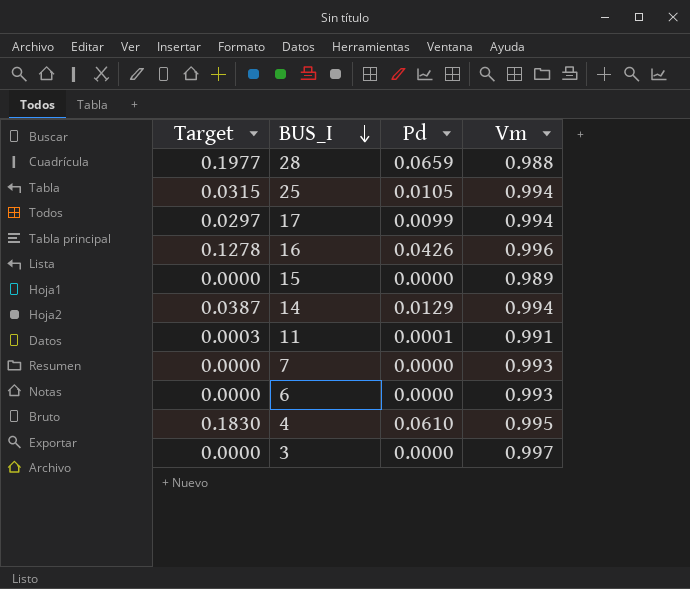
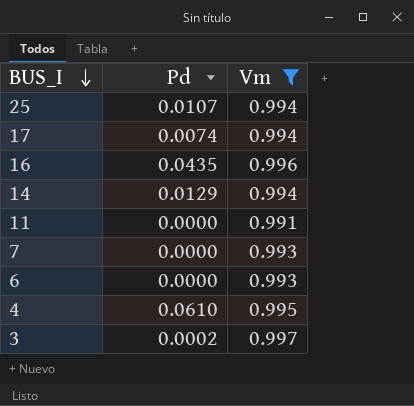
filter: none -> Vm >= 0.991
column Target | formula: [Pd] * 3 -> none
25 | Pd: 0.0105 -> 0.0107
17 | Pd: 0.0099 -> 0.0074
16 | Pd: 0.0426 -> 0.0435
11 | Pd: 0.0001 -> 0.0000
3 | Pd: 0.0000 -> 0.0002

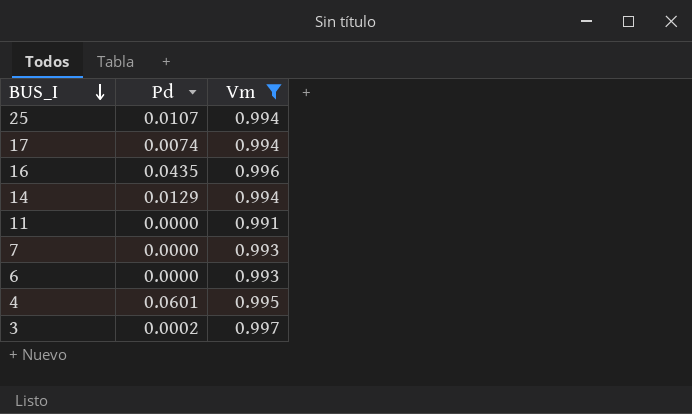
4 | Pd: 0.0610 -> 0.0601

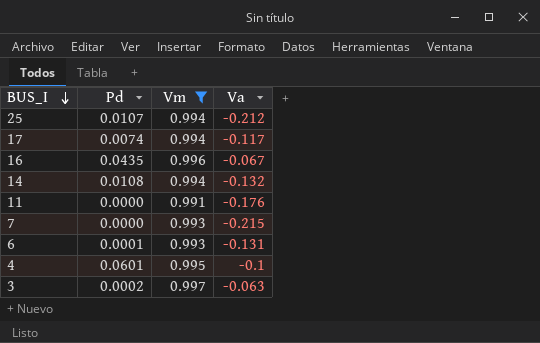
column Va | position: none -> 4
14 | Pd: 0.0129 -> 0.0108
6 | Pd: 0.0000 -> 0.0001

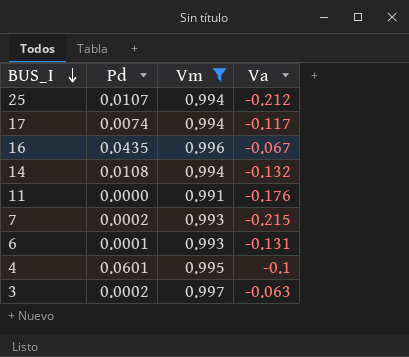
7 | Pd: 0.0000 -> 0.0002

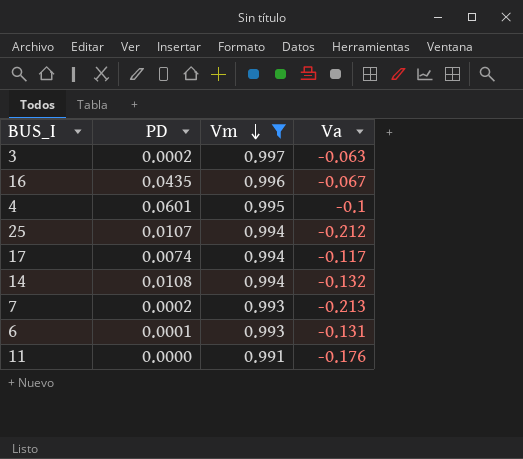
row order: BUS_I descending -> Vm descending
column name: Pd -> PD
7 | Va: -0.215 -> -0.213

